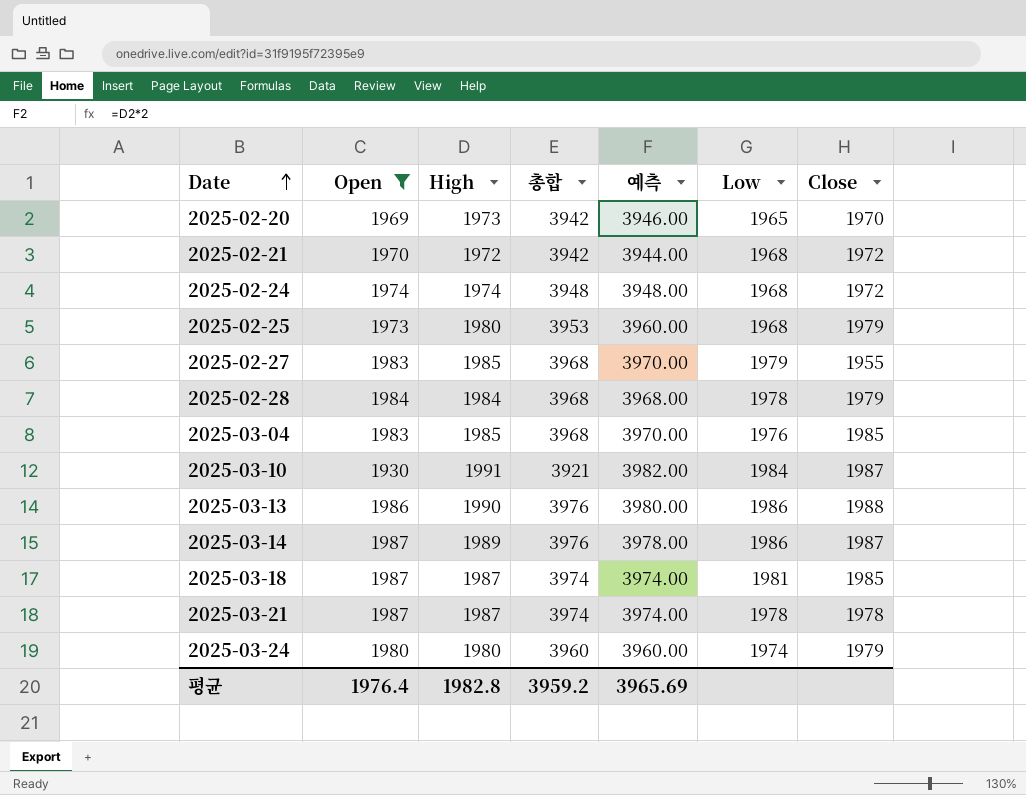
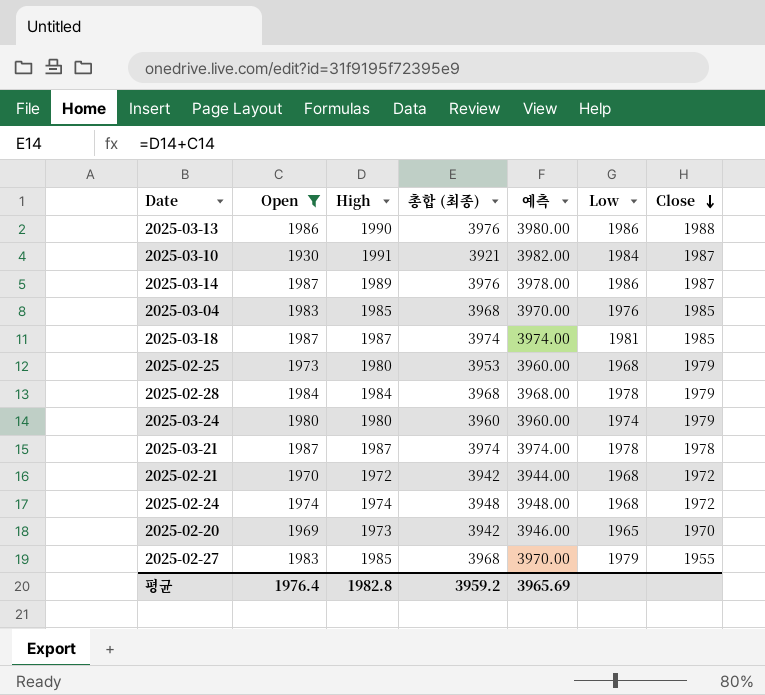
row order: Date ascending -> Close descending
column name: 총합 -> 총합 (최종)

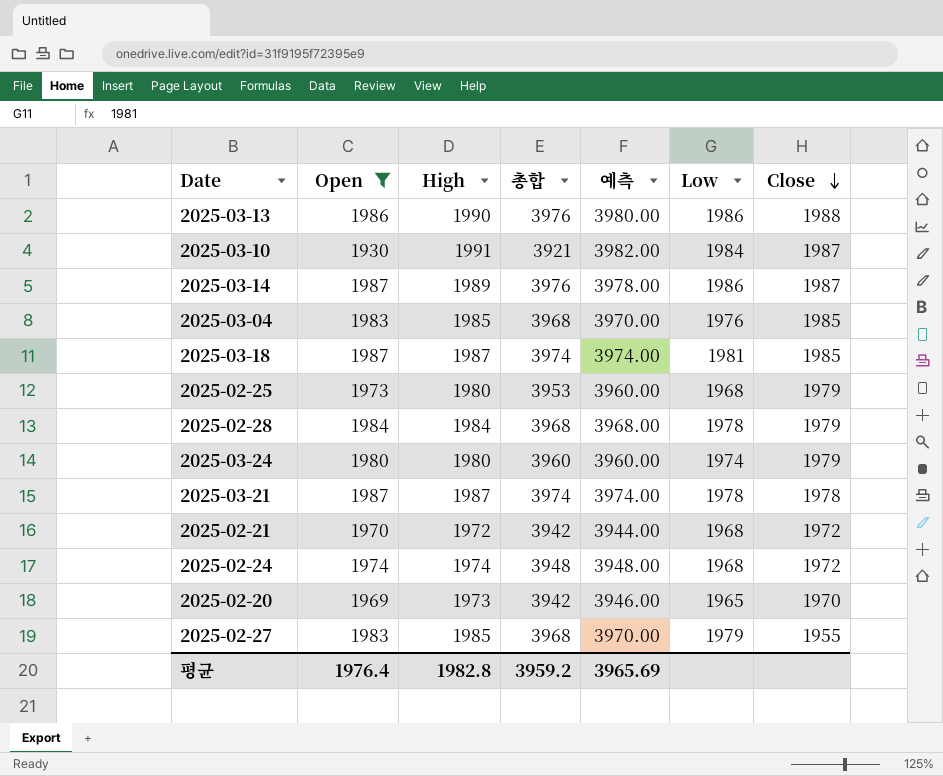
column name: 총합 (최종) -> 총합

